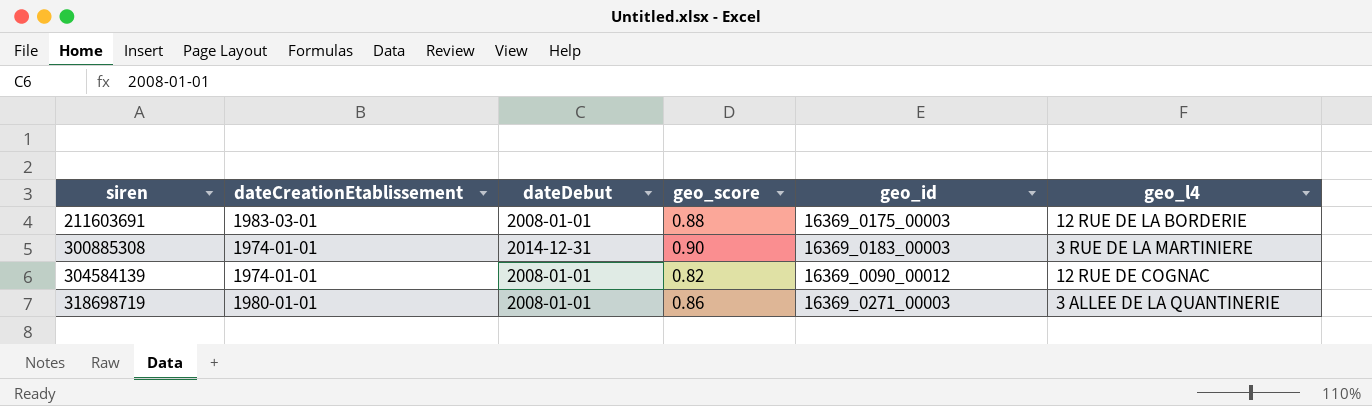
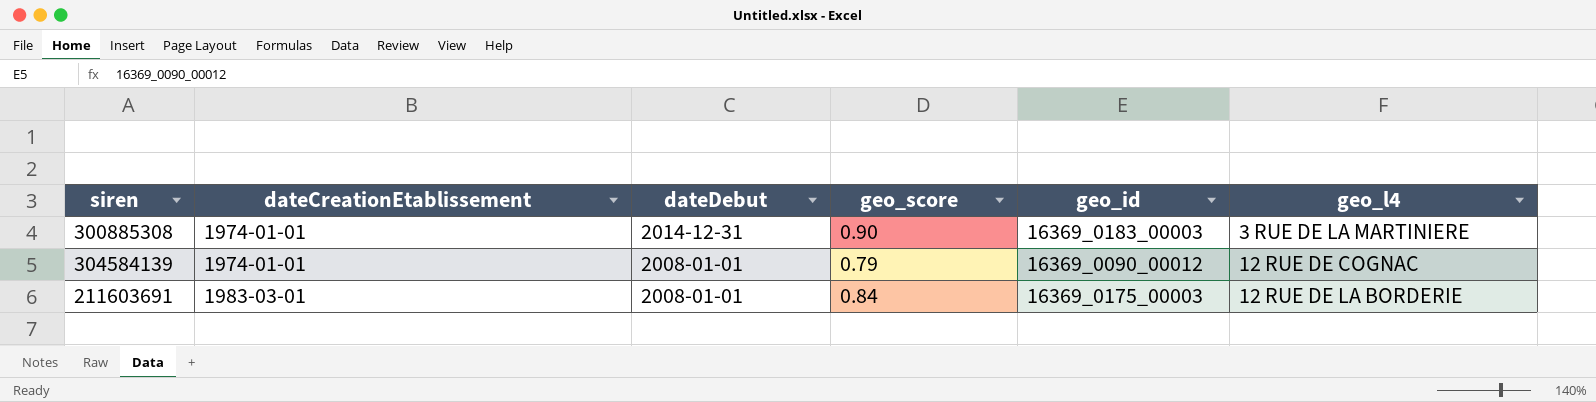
row order: siren ascending -> dateCreationEtablissement ascending
row 318698719: 1980-01-01 | 2008-01-01 | 0.86 | 16369_0271_00003 | 3 ALLEE DE LA QUANTINERIE -> none
304584139 | geo_score: 0.82 -> 0.79
211603691 | geo_score: 0.88 -> 0.84

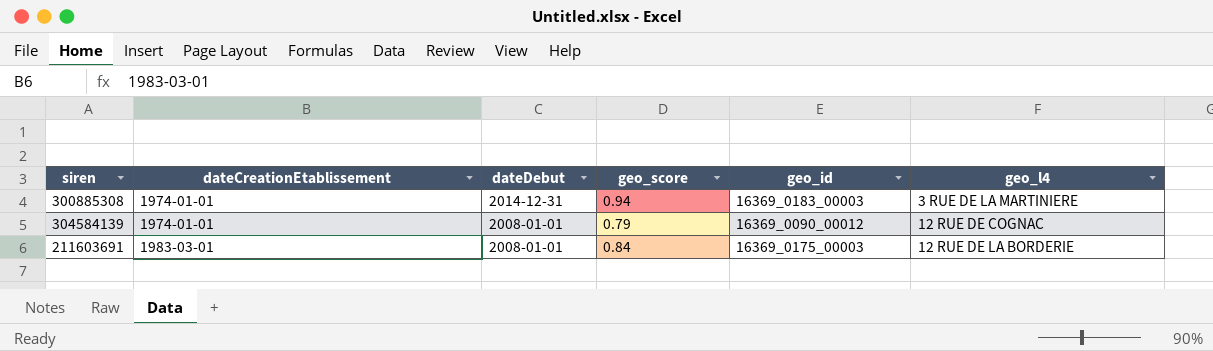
300885308 | geo_score: 0.90 -> 0.94

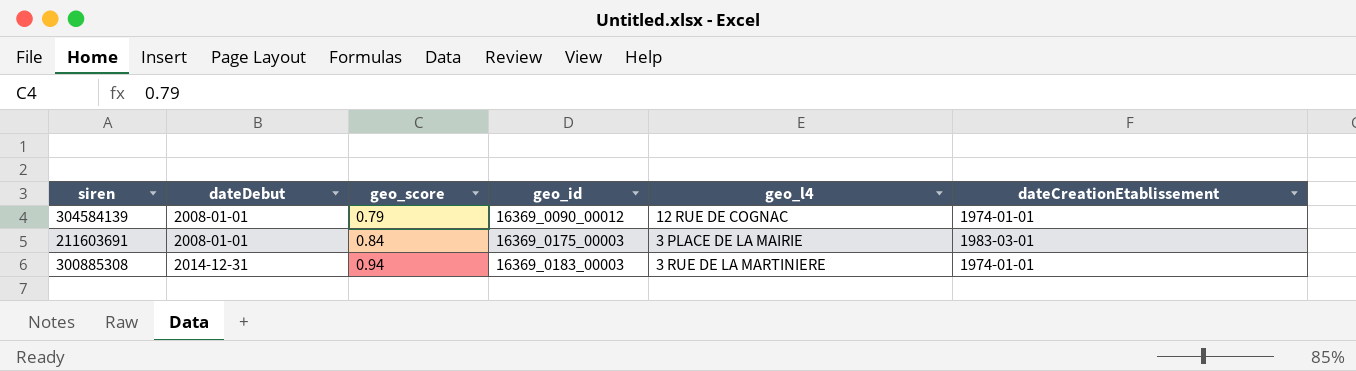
row order: dateCreationEtablissement ascending -> dateDebut ascending
column dateCreationEtablissement | position: 2 -> 6
211603691 | geo_l4: 12 RUE DE LA BORDERIE -> 3 PLACE DE LA MAIRIE

